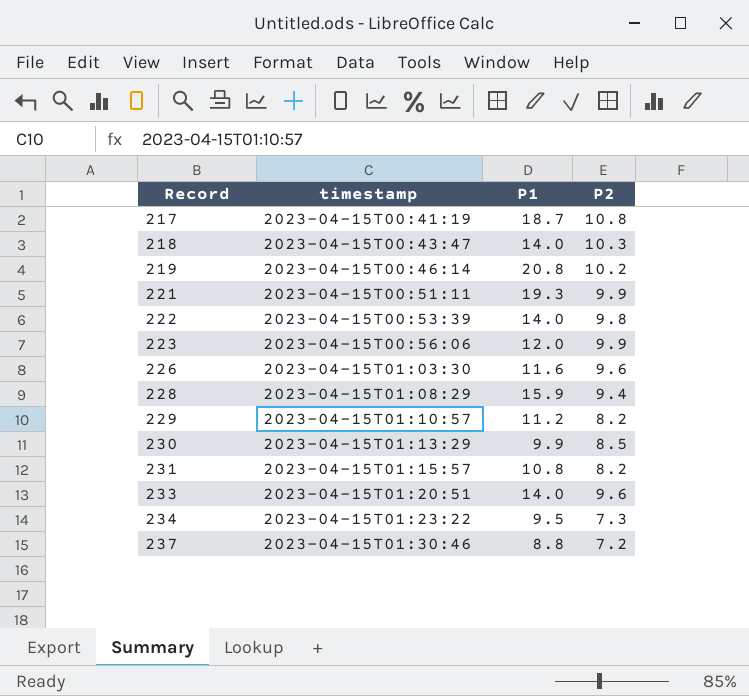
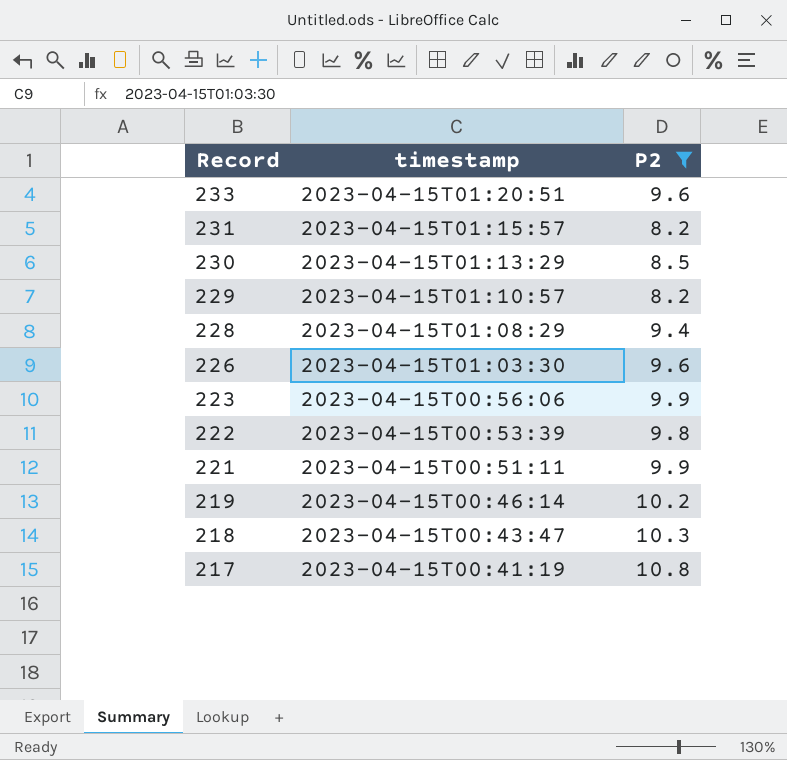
filter: none -> P2 >= 8.2
row order: Record ascending -> Record descending
column P1 | position: 3 -> none

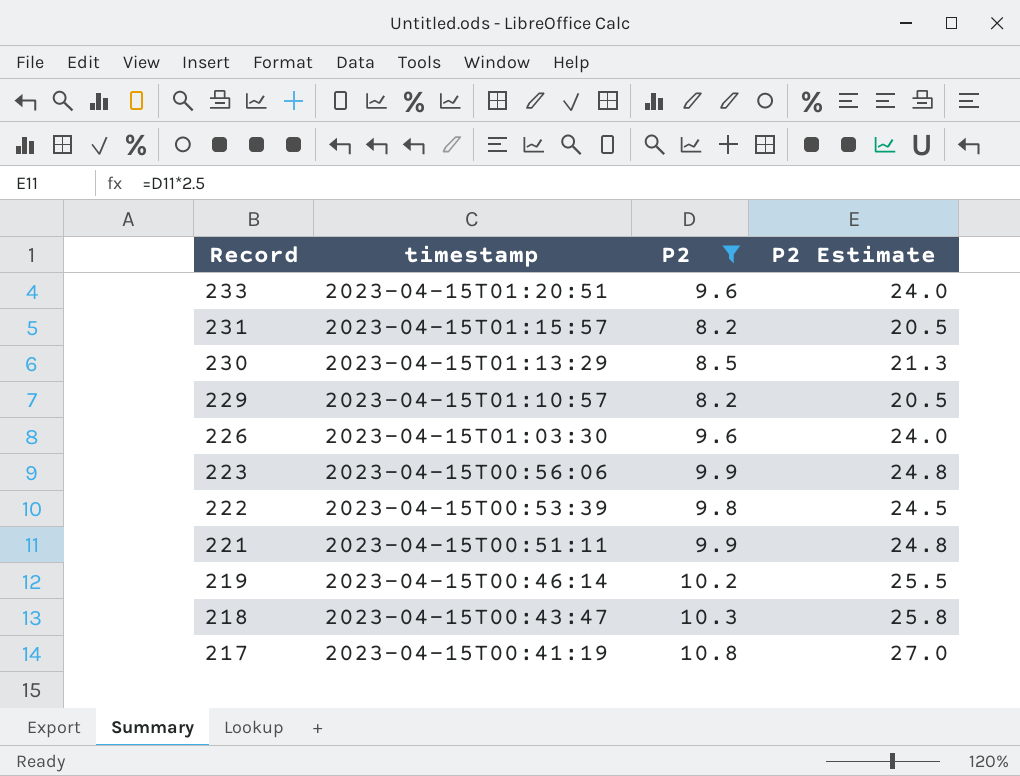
column P2 Estimate | formula: none -> [P2] * 2.5
row 228: 2023-04-15T01:08:29 | 9.4 -> none

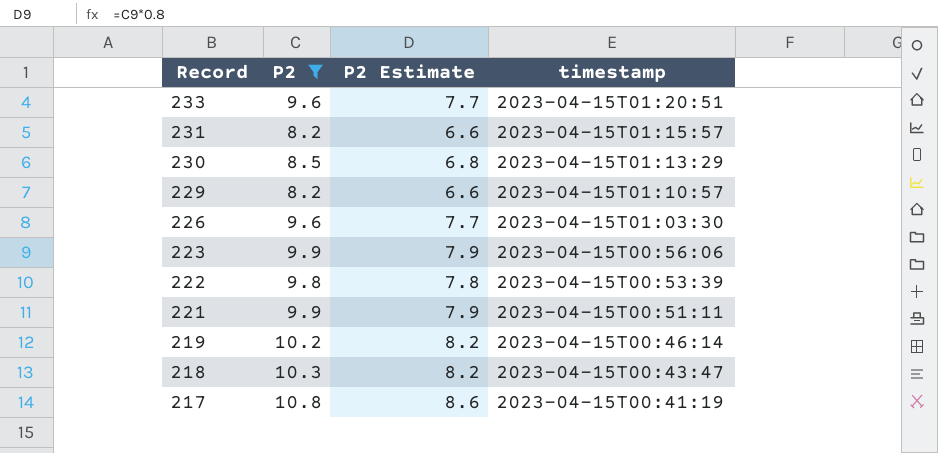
column P2 Estimate | formula: [P2] * 2.5 -> [P2] * 0.8
column timestamp | position: 2 -> 4

